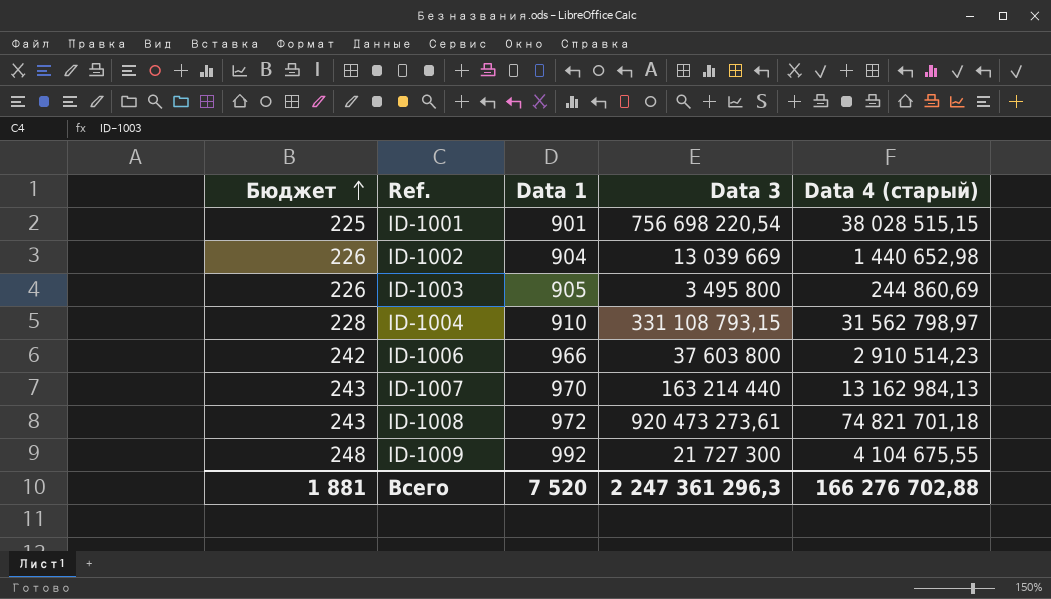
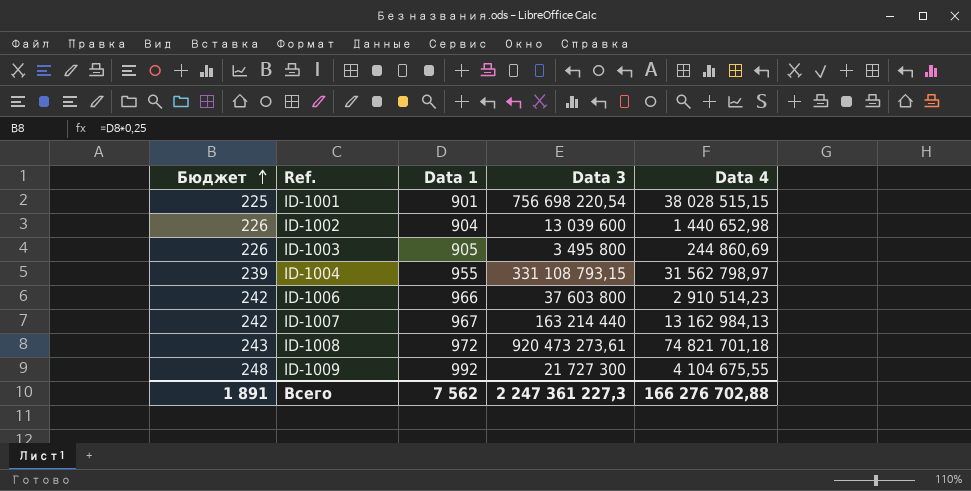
column name: Data 4 (старый) -> Data 4
ID-1002 | Data 3: 13 039 669 -> 13 039 600
ID-1004 | Бюджет: 228 -> 239
ID-1004 | Data 1: 910 -> 955
ID-1007 | Бюджет: 243 -> 242
ID-1007 | Data 1: 970 -> 967
Всего | Бюджет: 1 881 -> 1 891
Всего | Data 1: 7 520 -> 7 562
Всего | Data 3: 2 247 361 296,3 -> 2 247 361 227,3

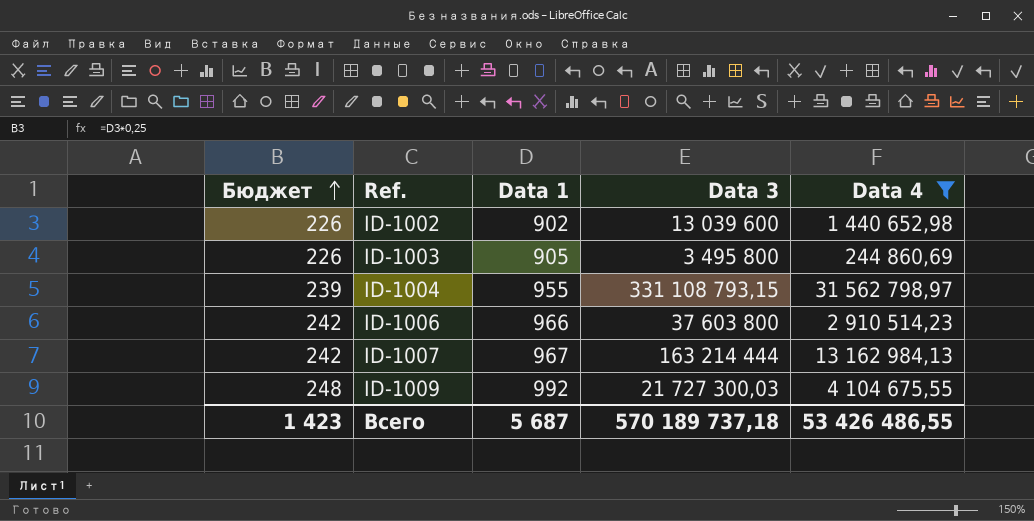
filter: none -> Data 4 <= 31 562 798,97
ID-1002 | Data 1: 904 -> 902
ID-1007 | Data 3: 163 214 440 -> 163 214 444
ID-1009 | Data 3: 21 727 300 -> 21 727 300,03
Всего | Бюджет: 1 891 -> 1 423
Всего | Data 1: 7 562 -> 5 687
Всего | Data 3: 2 247 361 227,3 -> 570 189 737,18
Всего | Data 4: 166 276 702,88 -> 53 426 486,55

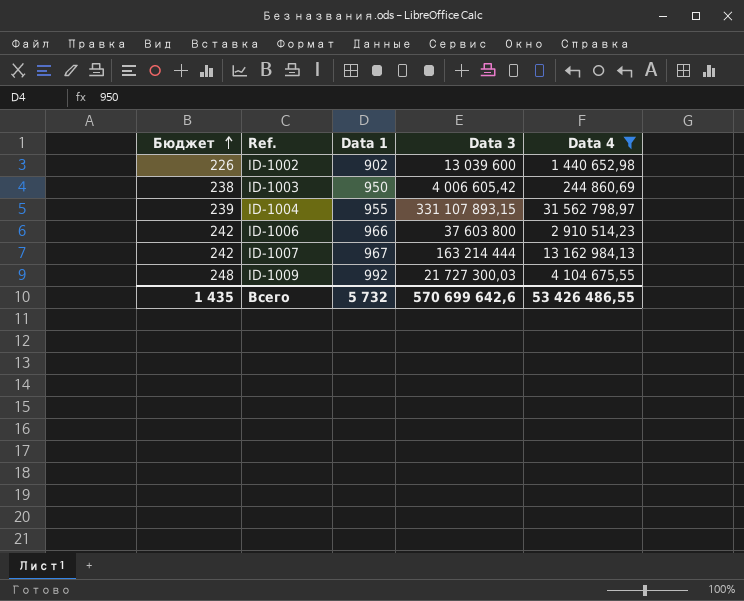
ID-1003 | Бюджет: 226 -> 238
ID-1003 | Data 1: 905 -> 950
ID-1003 | Data 3: 3 495 800 -> 4 006 605,42
ID-1004 | Data 3: 331 108 793,15 -> 331 107 893,15
Всего | Бюджет: 1 423 -> 1 435
Всего | Data 1: 5 687 -> 5 732
Всего | Data 3: 570 189 737,18 -> 570 699 642,6

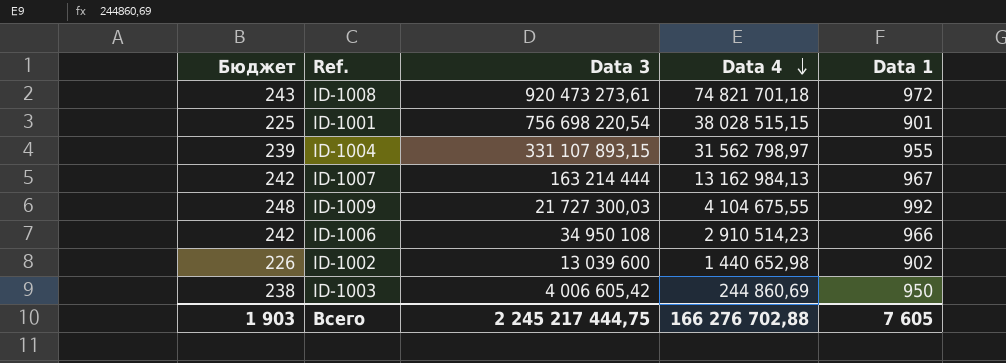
filter: Data 4 <= 31 562 798,97 -> none
row order: Бюджет ascending -> Data 4 descending
column Data 1 | position: 3 -> 5
ID-1006 | Data 3: 37 603 800 -> 34 950 108
Всего | Бюджет: 1 435 -> 1 903
Всего | Data 3: 570 699 642,6 -> 2 245 217 444,75
Всего | Data 4: 53 426 486,55 -> 166 276 702,88
Всего | Data 1: 5 732 -> 7 605

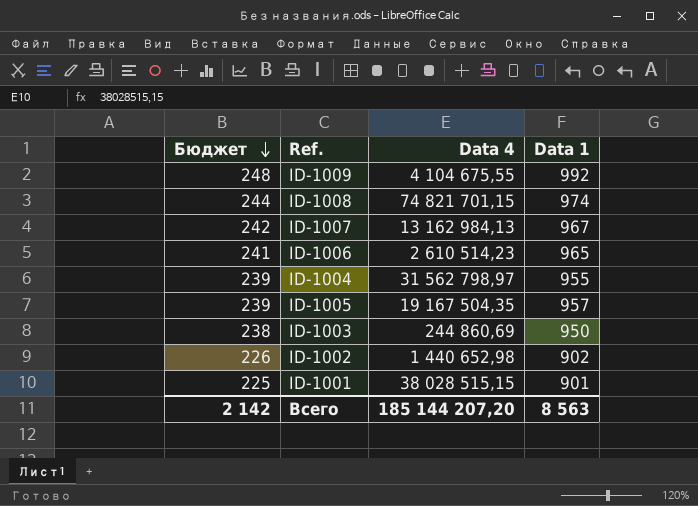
row order: Data 4 descending -> Бюджет descending
column Data 3 | position: 3 -> none
ID-1008 | Бюджет: 243 -> 244
ID-1008 | Data 4: 74 821 701,18 -> 74 821 701,15
ID-1008 | Data 1: 972 -> 974
ID-1006 | Бюджет: 242 -> 241
ID-1006 | Data 4: 2 910 514,23 -> 2 610 514,23
ID-1006 | Data 1: 966 -> 965
row ID-1005: none -> 239 | 19 167 504,35 | 957
Всего | Бюджет: 1 903 -> 2 142
Всего | Data 4: 166 276 702,88 -> 185 144 207,20
Всего | Data 1: 7 605 -> 8 563

